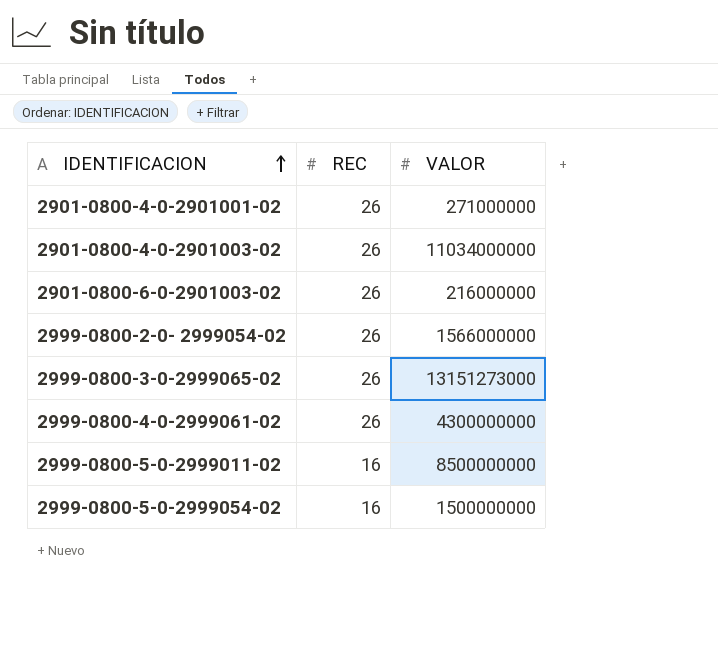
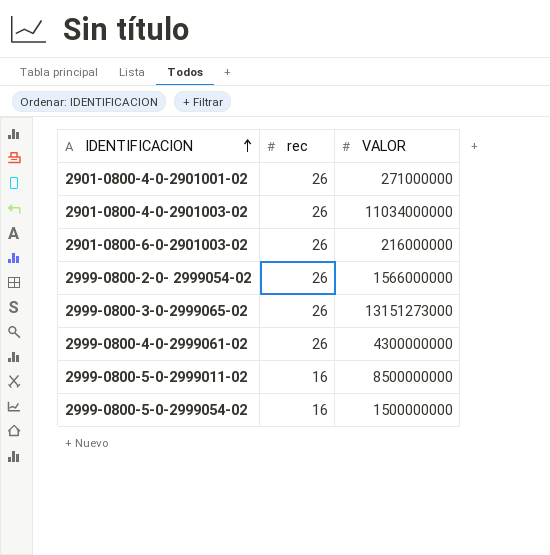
column name: REC -> rec

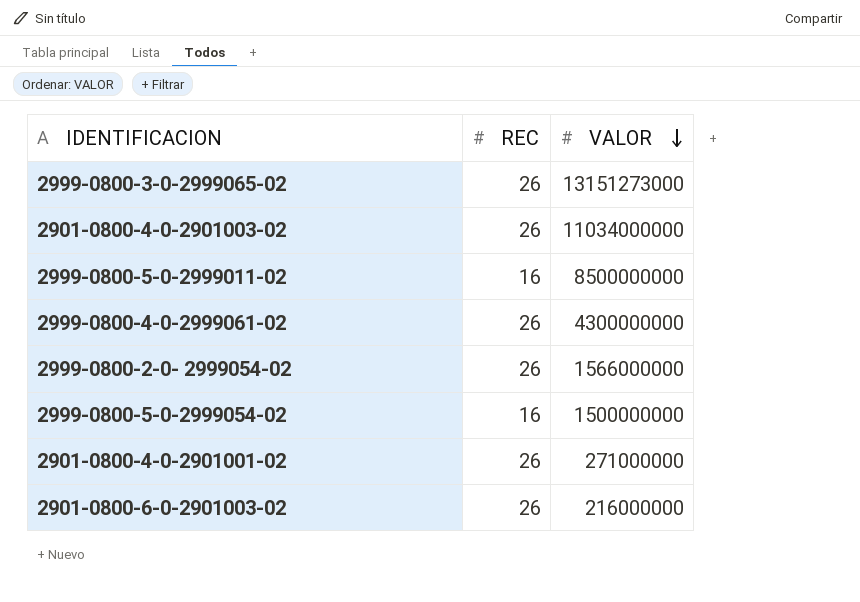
row order: IDENTIFICACION ascending -> VALOR descending
column name: rec -> REC

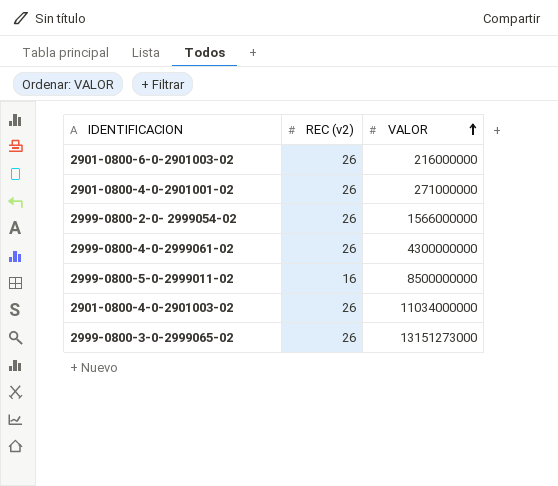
row order: VALOR descending -> VALOR ascending
column name: REC -> REC (v2)
row 2999-0800-5-0-2999054-02: 16 | 1500000000 -> none

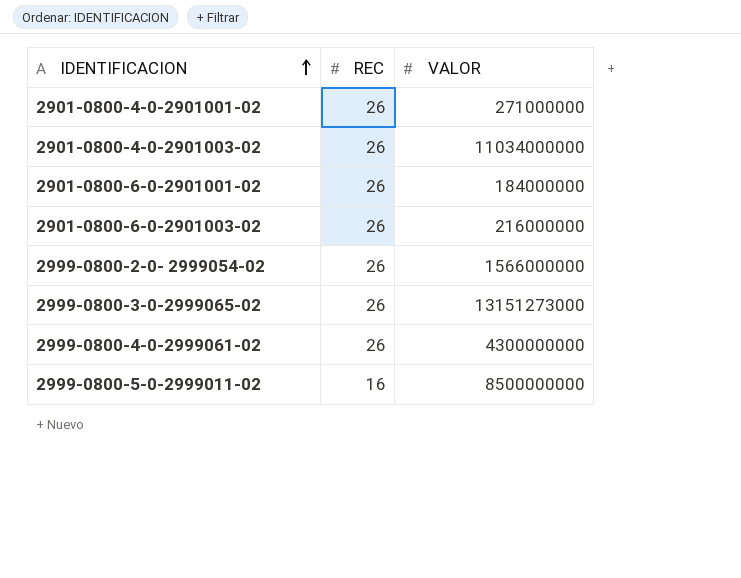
row order: VALOR ascending -> IDENTIFICACION ascending
column name: REC (v2) -> REC
row 2901-0800-6-0-2901001-02: none -> 26 | 184000000

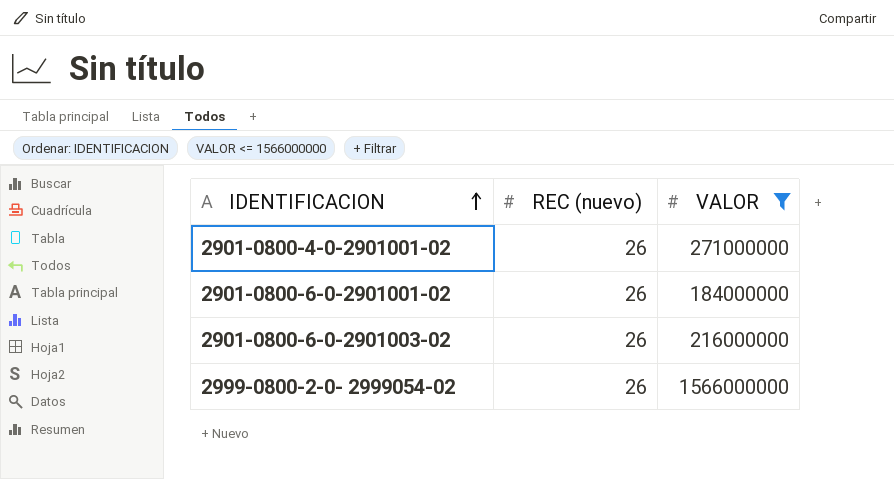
filter: none -> VALOR <= 1566000000
column name: REC -> REC (nuevo)

